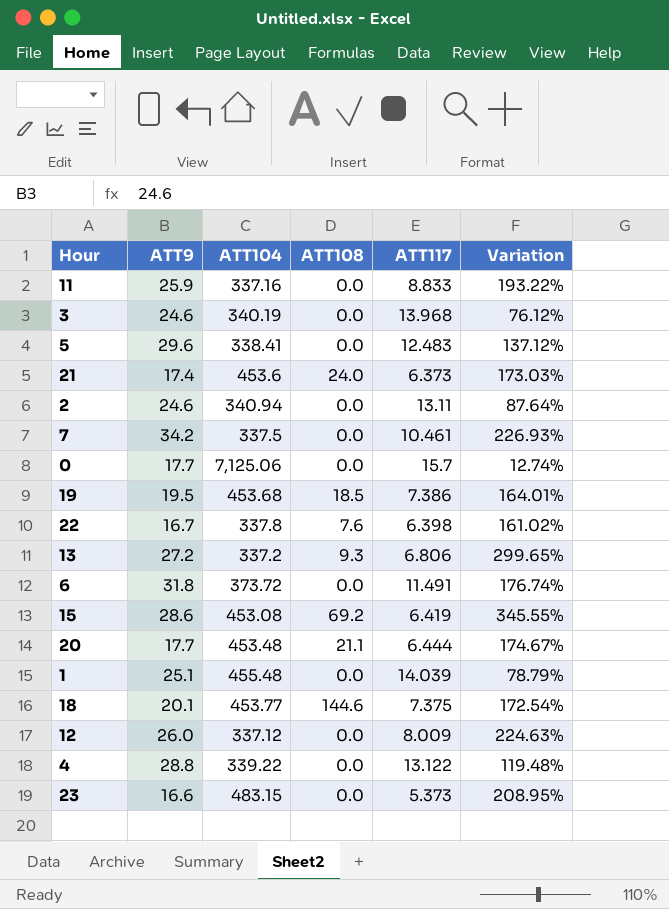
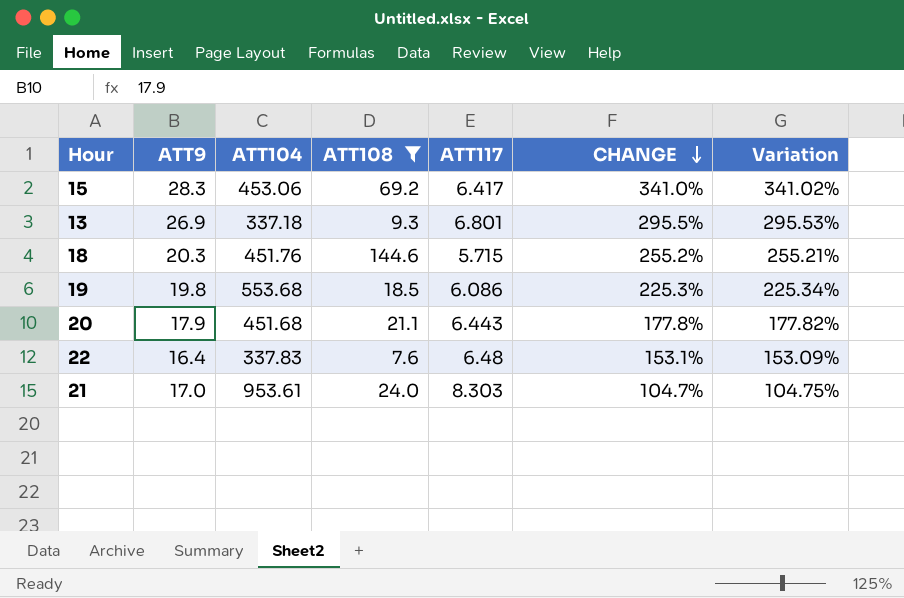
filter: none -> ATT108 != 0.0
row order: none -> CHANGE descending
column CHANGE | formula: none -> ([ATT9] - [ATT117]) / [ATT117]
15 | ATT9: 28.6 -> 28.3
15 | ATT104: 453.08 -> 453.06
15 | ATT117: 6.419 -> 6.417
15 | Variation: 345.55% -> 341.02%
13 | ATT9: 27.2 -> 26.9
13 | ATT104: 337.2 -> 337.18
13 | ATT117: 6.806 -> 6.801
13 | Variation: 299.65% -> 295.53%
18 | ATT9: 20.1 -> 20.3
18 | ATT104: 453.77 -> 451.76
18 | ATT117: 7.375 -> 5.715
18 | Variation: 172.54% -> 255.21%
19 | ATT9: 19.5 -> 19.8
19 | ATT104: 453.68 -> 553.68
19 | ATT117: 7.386 -> 6.086
19 | Variation: 164.01% -> 225.34%
20 | ATT9: 17.7 -> 17.9
20 | ATT104: 453.48 -> 451.68
20 | ATT117: 6.444 -> 6.443
20 | Variation: 174.67% -> 177.82%
22 | ATT9: 16.7 -> 16.4
22 | ATT104: 337.8 -> 337.83
22 | ATT117: 6.398 -> 6.48
22 | Variation: 161.02% -> 153.09%
21 | ATT9: 17.4 -> 17.0
21 | ATT104: 453.6 -> 953.61
21 | ATT117: 6.373 -> 8.303
21 | Variation: 173.03% -> 104.75%

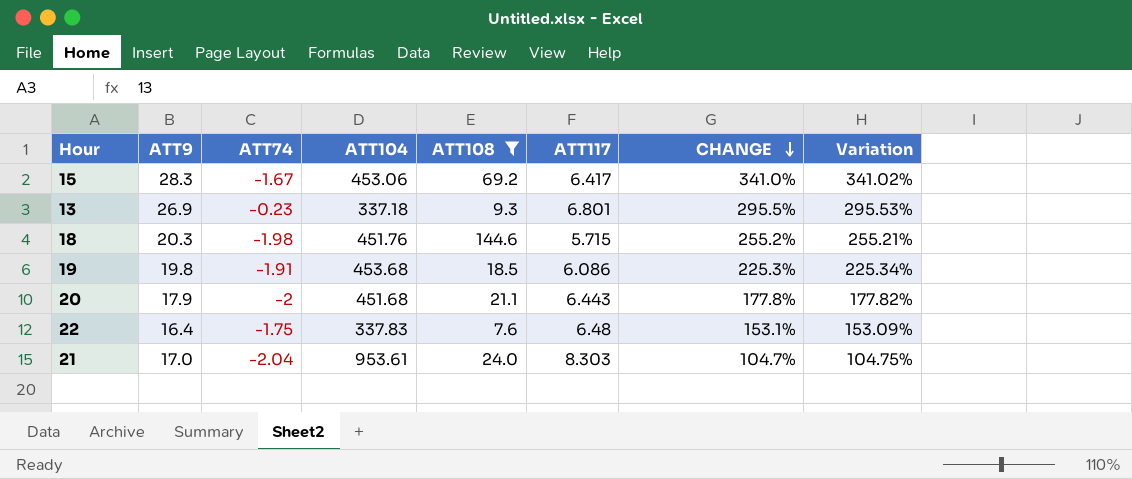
column ATT74 | position: none -> 3
19 | ATT104: 553.68 -> 453.68

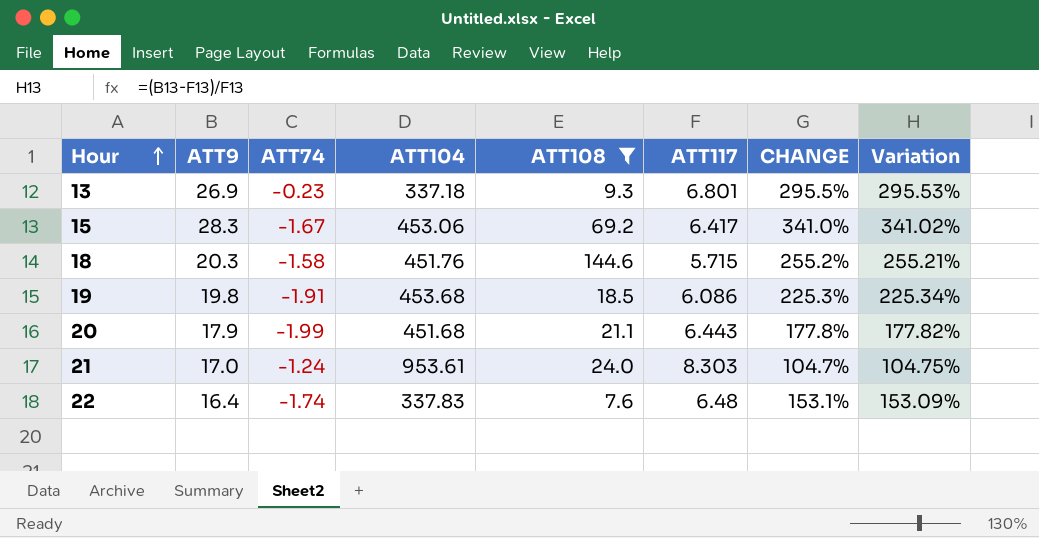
row order: CHANGE descending -> Hour ascending
18 | ATT74: -1.98 -> -1.58
20 | ATT74: -2 -> -1.99
21 | ATT74: -2.04 -> -1.24
22 | ATT74: -1.75 -> -1.74

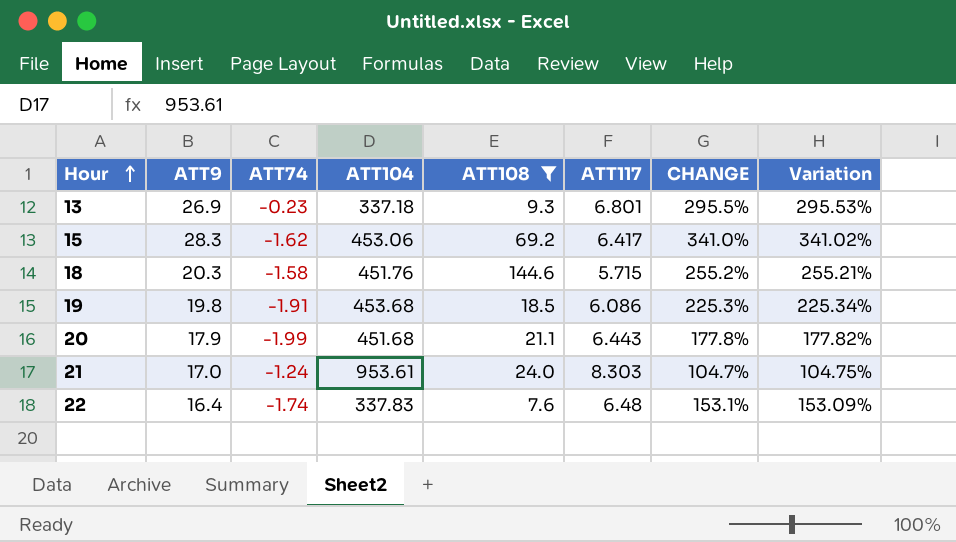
15 | ATT74: -1.67 -> -1.62

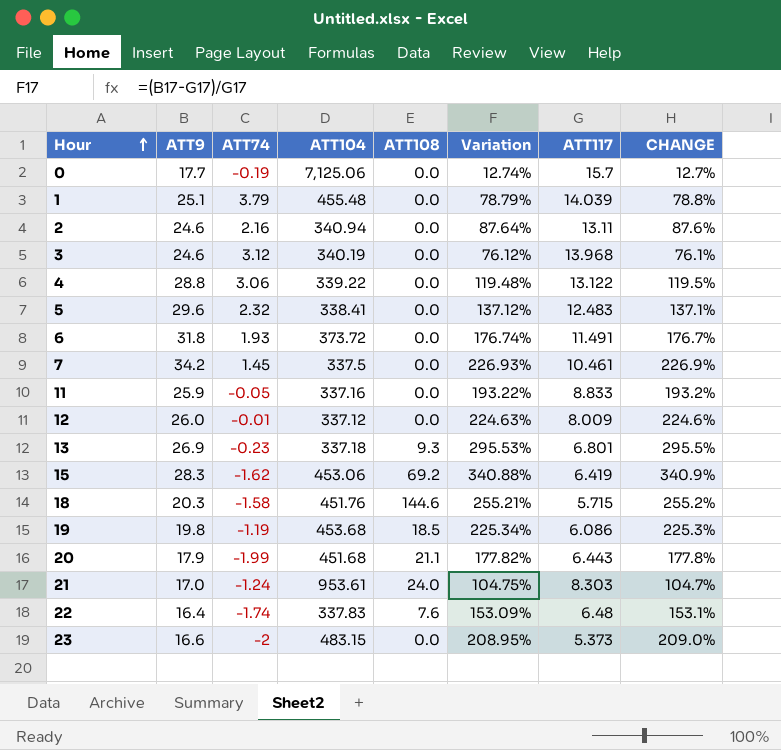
filter: ATT108 != 0.0 -> none
column Variation | position: 8 -> 6
15 | Variation: 341.02% -> 340.88%
15 | ATT117: 6.417 -> 6.419
15 | CHANGE: 341.0% -> 340.9%
19 | ATT74: -1.91 -> -1.19

